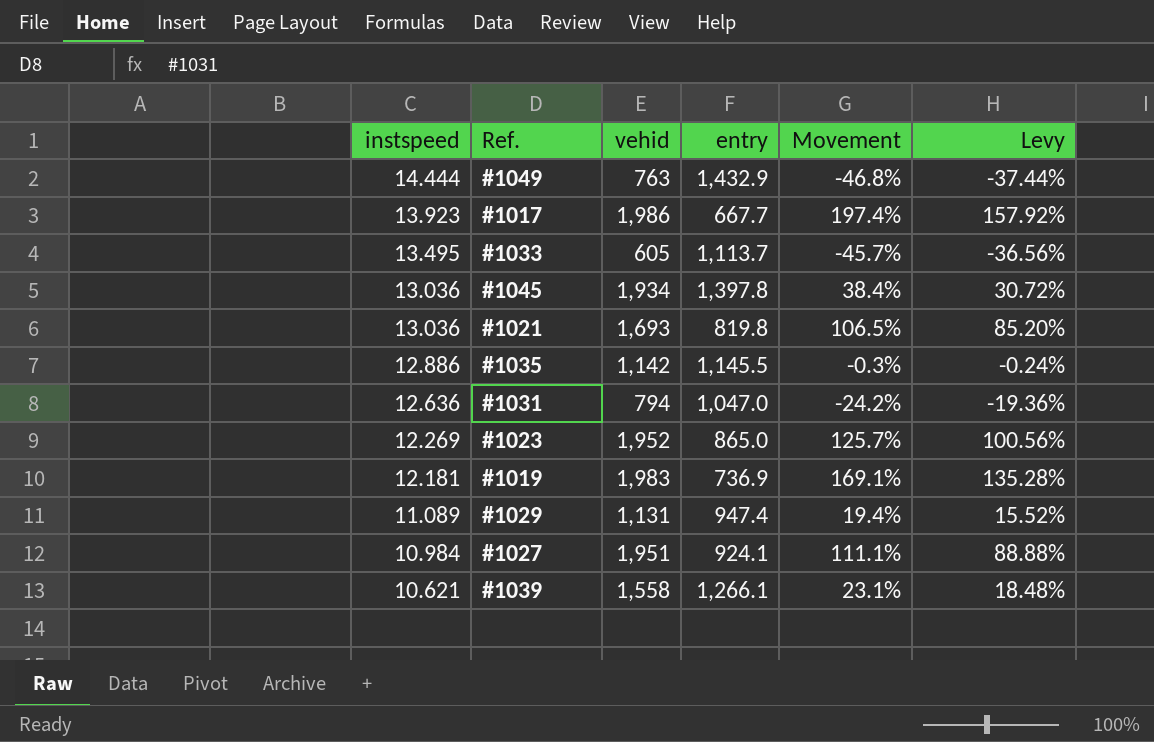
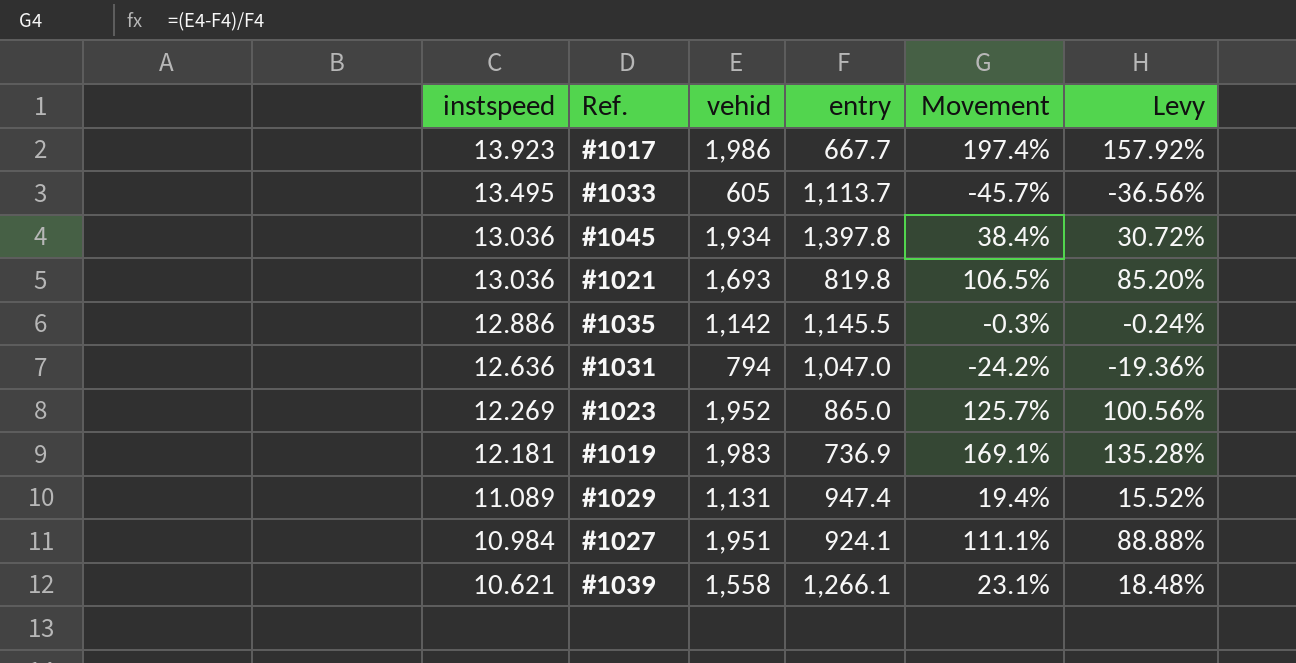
row #1049: 14.444 | 763 | 1,432.9 | -46.8% | -37.44% -> none

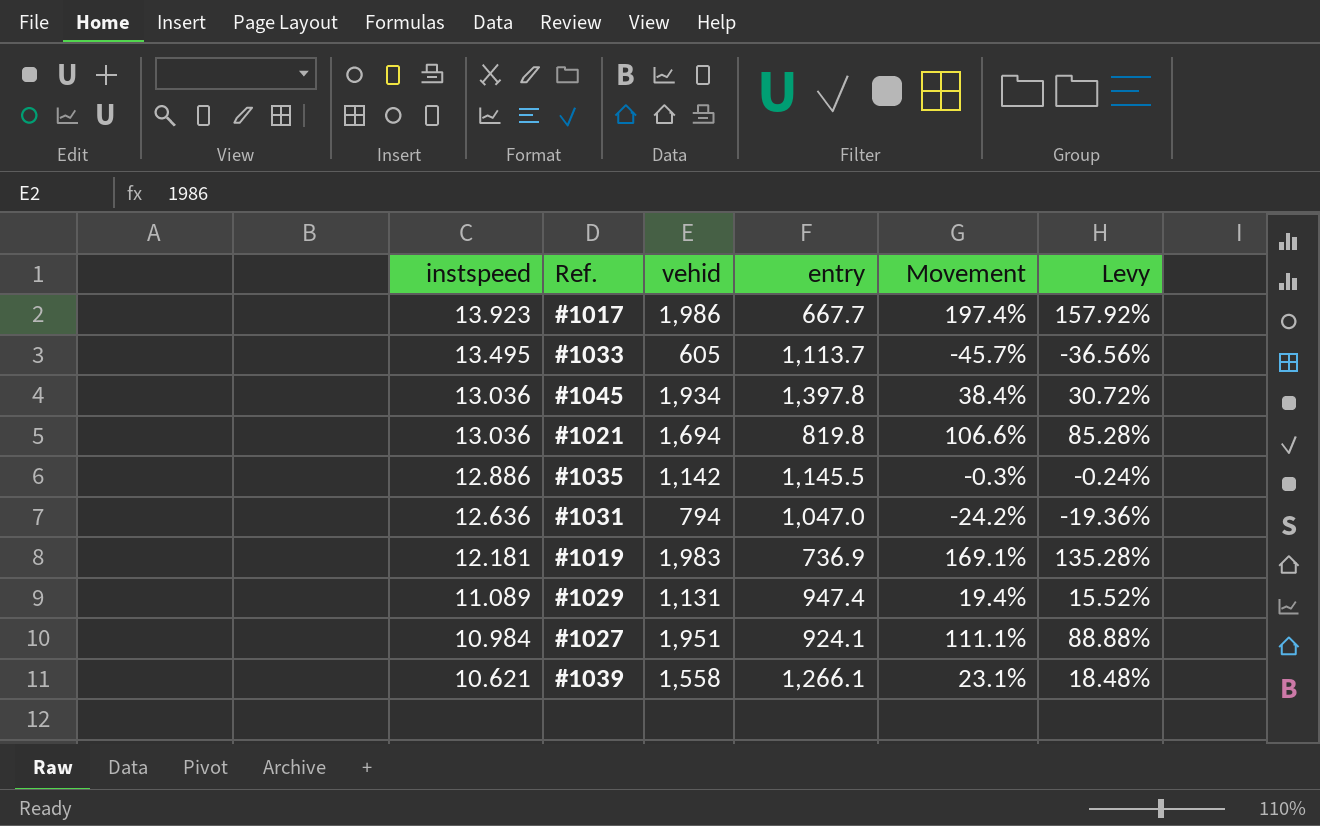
row #1023: 12.269 | 1,952 | 865.0 | 125.7% | 100.56% -> none
#1021 | vehid: 1,693 -> 1,694
#1021 | Movement: 106.5% -> 106.6%
#1021 | Levy: 85.20% -> 85.28%

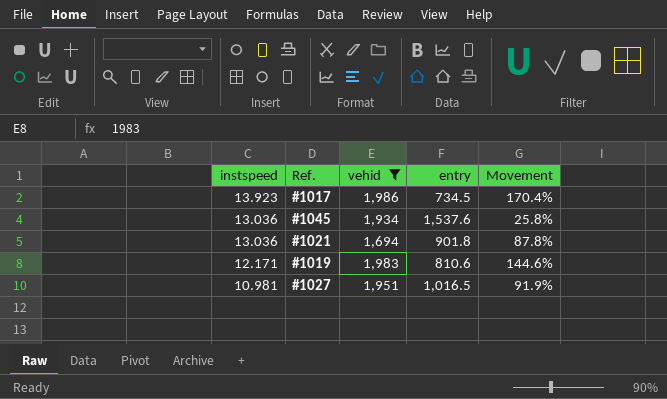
filter: none -> vehid >= 1,694
column Levy | formula: [Movement] * 0.8 -> none
#1017 | entry: 667.7 -> 734.5
#1017 | Movement: 197.4% -> 170.4%
#1045 | entry: 1,397.8 -> 1,537.6
#1045 | Movement: 38.4% -> 25.8%
#1021 | entry: 819.8 -> 901.8
#1021 | Movement: 106.6% -> 87.8%
#1019 | instspeed: 12.181 -> 12.171
#1019 | entry: 736.9 -> 810.6
#1019 | Movement: 169.1% -> 144.6%
#1027 | instspeed: 10.984 -> 10.981
#1027 | entry: 924.1 -> 1,016.5
#1027 | Movement: 111.1% -> 91.9%

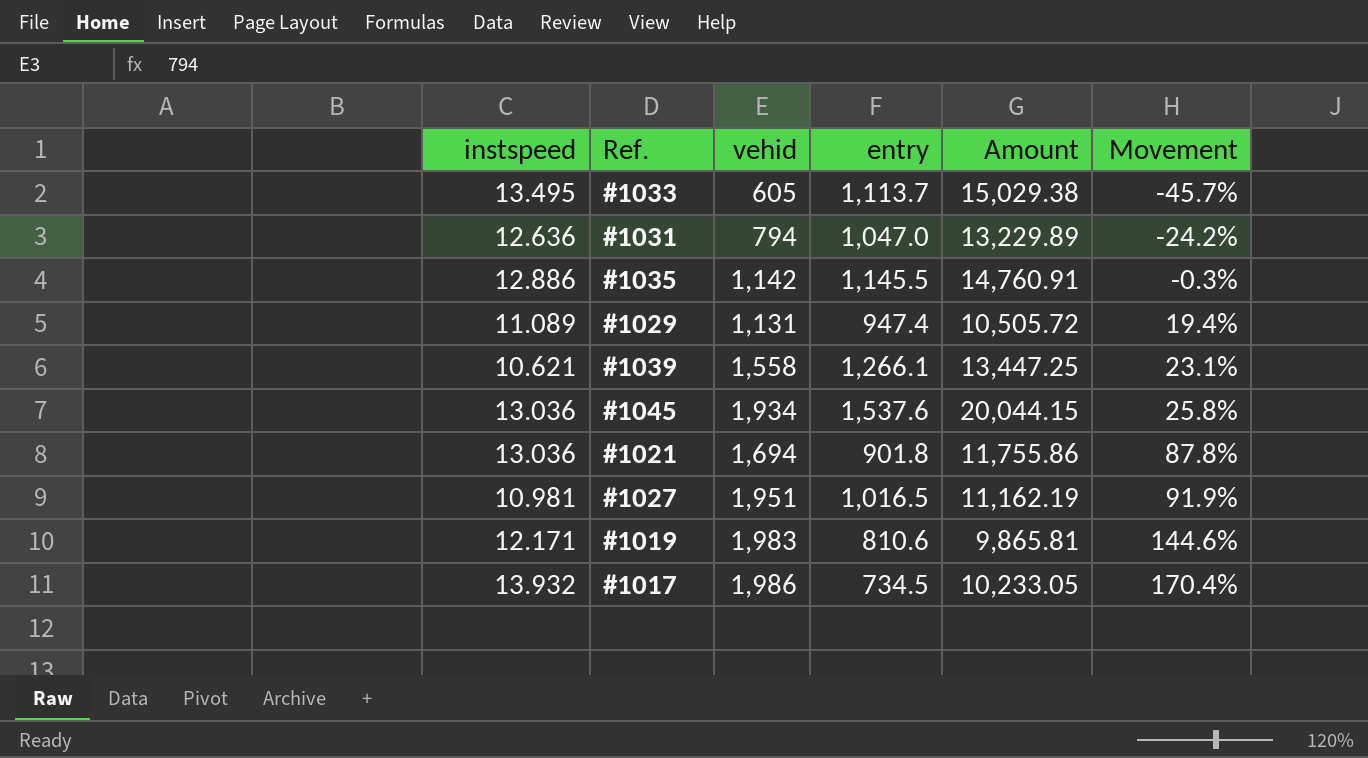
filter: vehid >= 1,694 -> none
row order: instspeed descending -> Movement ascending
column Amount | formula: none -> [instspeed] * [entry]
#1017 | instspeed: 13.923 -> 13.932

